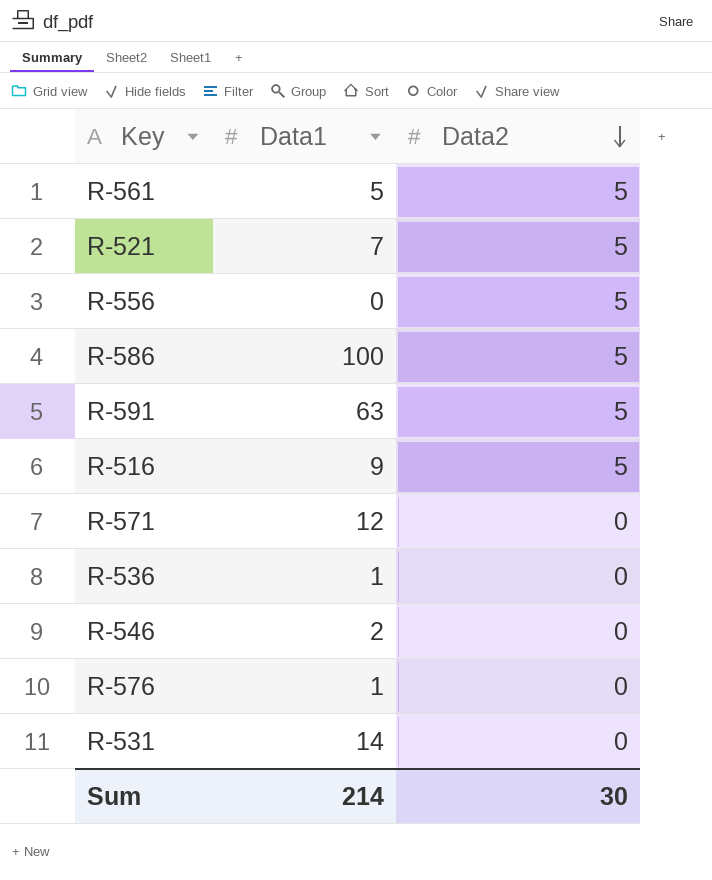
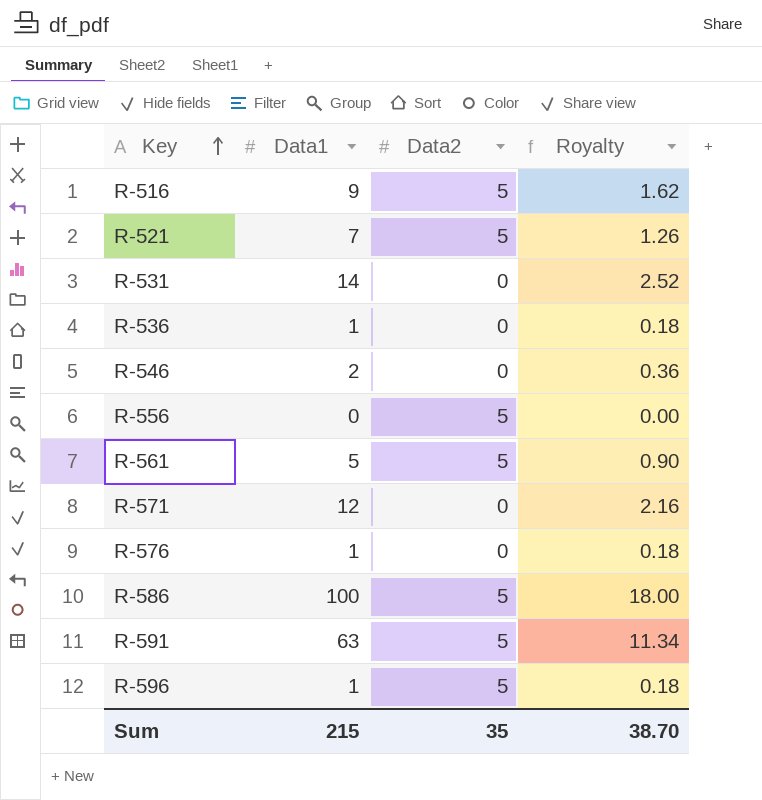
row order: Data2 descending -> Key ascending
column Royalty | formula: none -> [Data1] * 0.18
row R-596: none -> 1 | 5 | 0.18
Sum | Data1: 214 -> 215
Sum | Data2: 30 -> 35

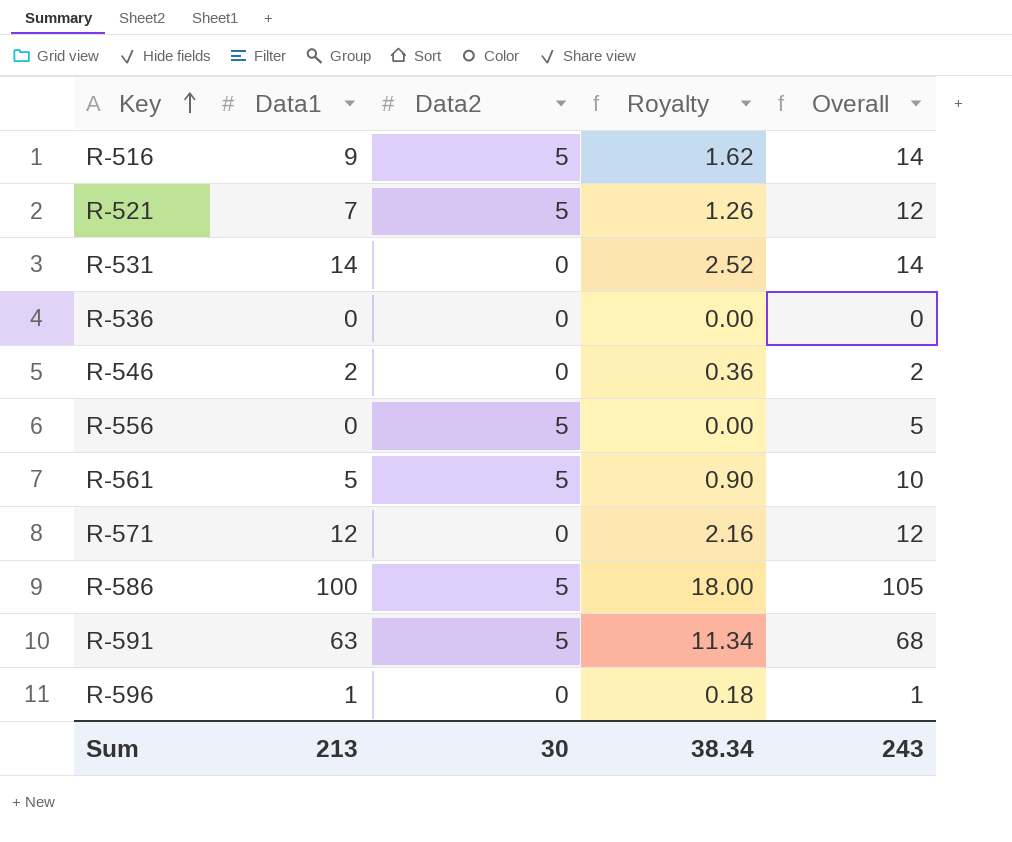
column Overall | formula: none -> [Data1] + [Data2]
row R-576: 1 | 0 | 0.18 -> none
R-536 | Data1: 1 -> 0
R-536 | Royalty: 0.18 -> 0.00
R-596 | Data2: 5 -> 0
Sum | Data1: 215 -> 213
Sum | Data2: 35 -> 30
Sum | Royalty: 38.70 -> 38.34

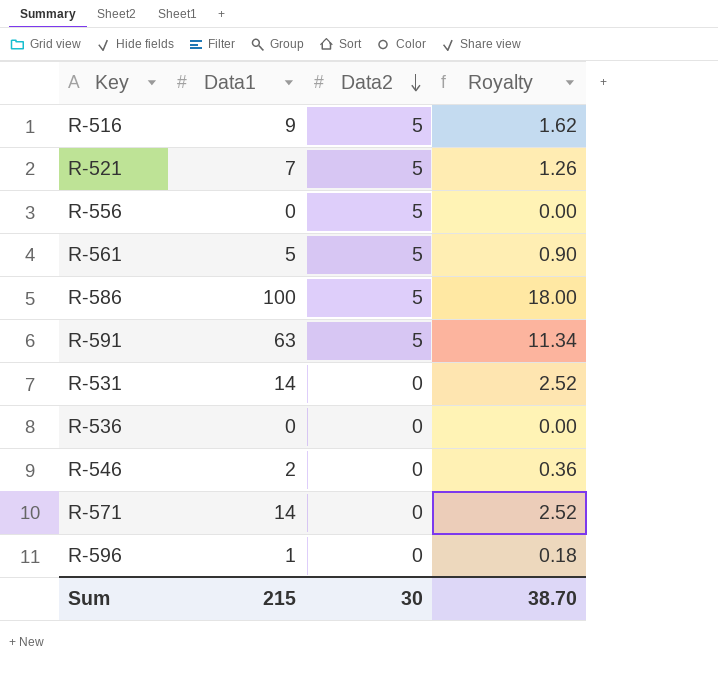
row order: Key ascending -> Data2 descending
column Overall | formula: [Data1] + [Data2] -> none
R-571 | Data1: 12 -> 14
R-571 | Royalty: 2.16 -> 2.52
Sum | Data1: 213 -> 215
Sum | Royalty: 38.34 -> 38.70

